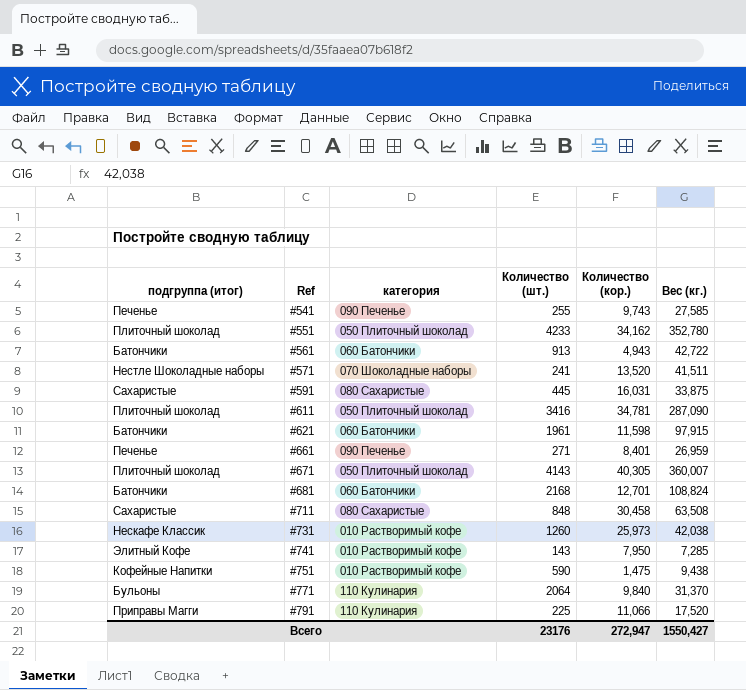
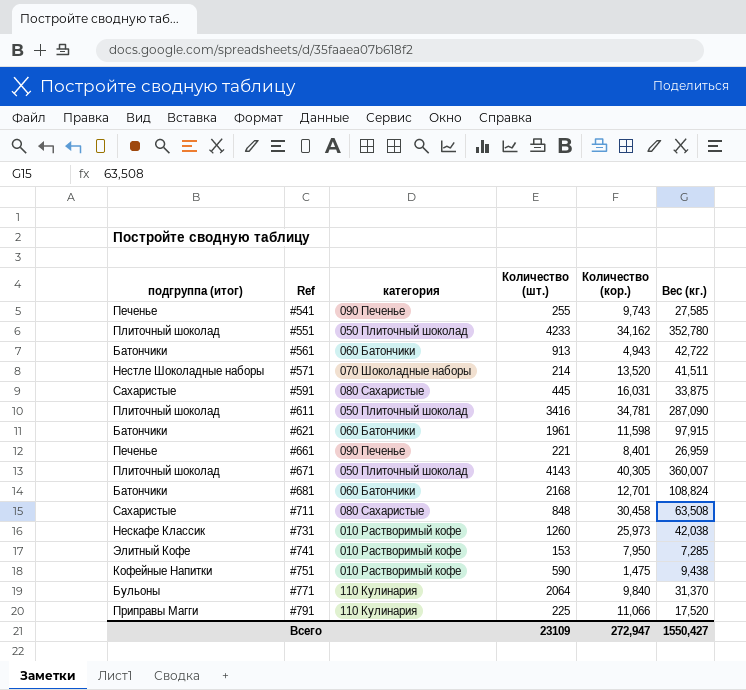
#571 | Количество (шт.): 241 -> 214
#661 | Количество (шт.): 271 -> 221
#741 | Количество (шт.): 143 -> 153
Всего | Количество (шт.): 23176 -> 23109

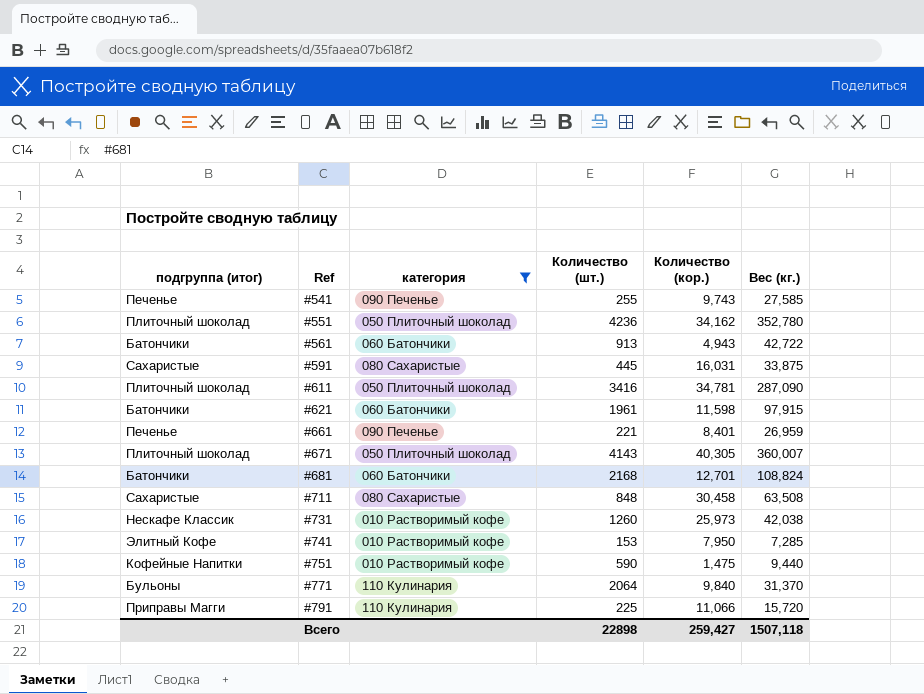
filter: none -> категория != 070 Шоколадные наборы
#551 | Количество (шт.): 4233 -> 4236
#751 | Вес (кг.): 9,438 -> 9,440
#791 | Вес (кг.): 17,520 -> 15,720
Всего | Количество (шт.): 23109 -> 22898
Всего | Количество (кор.): 272,947 -> 259,427
Всего | Вес (кг.): 1550,427 -> 1507,118

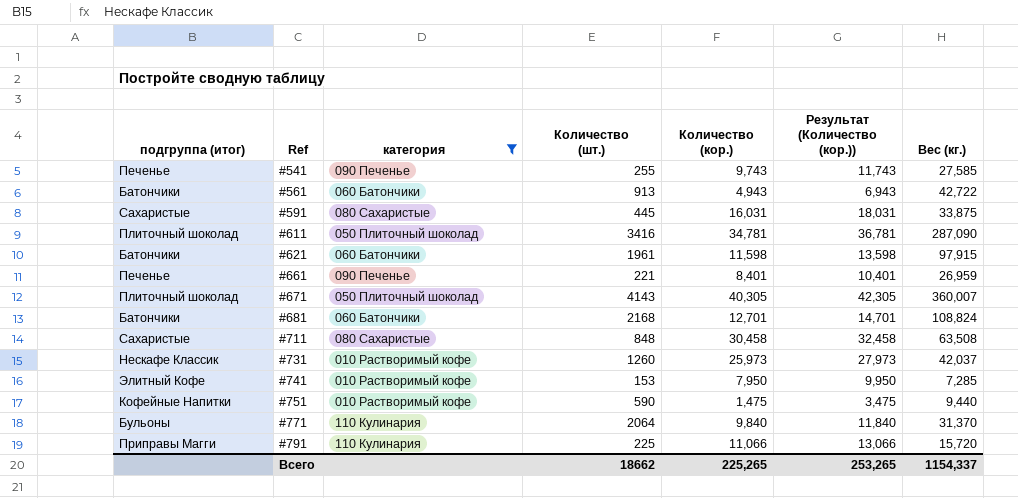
column Результат (Количество (кор.)) | formula: none -> [Количество (кор.)] + 2
row #551: Плиточный шоколад | 050 Плиточный шоколад | 4236 | 34,162 | 352,780 -> none
#731 | Вес (кг.): 42,038 -> 42,037
Всего | Количество (шт.): 22898 -> 18662
Всего | Количество (кор.): 259,427 -> 225,265
Всего | Вес (кг.): 1507,118 -> 1154,337

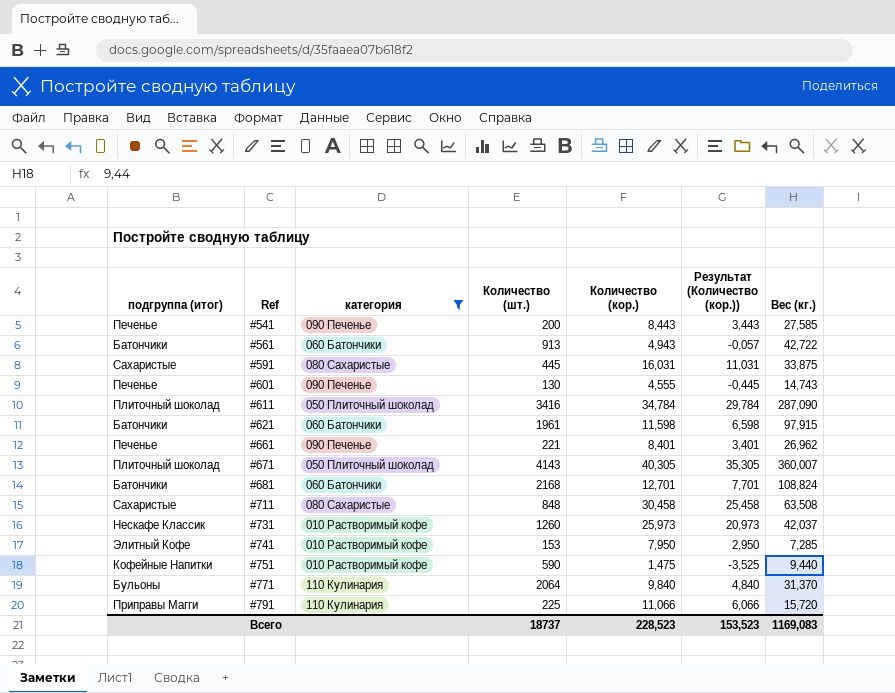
column Результат (Количество (кор.)) | formula: [Количество (кор.)] + 2 -> [Количество (кор.)] - 5
#541 | Количество (шт.): 255 -> 200
#541 | Количество (кор.): 9,743 -> 8,443
row #601: none -> Печенье | 090 Печенье | 130 | 4,555 | -0,445 | 14,743
#611 | Количество (кор.): 34,781 -> 34,784
#661 | Вес (кг.): 26,959 -> 26,962
Всего | Количество (шт.): 18662 -> 18737
Всего | Количество (кор.): 225,265 -> 228,523
Всего | Результат (Количество (кор.)): 253,265 -> 153,523
Всего | Вес (кг.): 1154,337 -> 1169,083

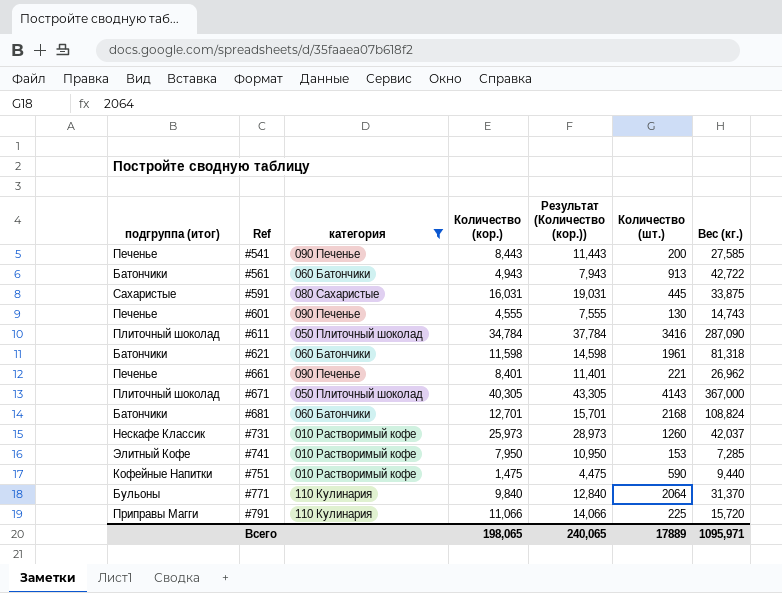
column Результат (Количество (кор.)) | formula: [Количество (кор.)] - 5 -> [Количество (кор.)] + 3
column Количество (шт.) | position: 4 -> 6
row #711: Сахаристые | 080 Сахаристые | 848 | 30,458 | 25,458 | 63,508 -> none
#621 | Вес (кг.): 97,915 -> 81,318
#671 | Вес (кг.): 360,007 -> 367,000
Всего | Количество (кор.): 228,523 -> 198,065
Всего | Результат (Количество (кор.)): 153,523 -> 240,065
Всего | Количество (шт.): 18737 -> 17889
Всего | Вес (кг.): 1169,083 -> 1095,971

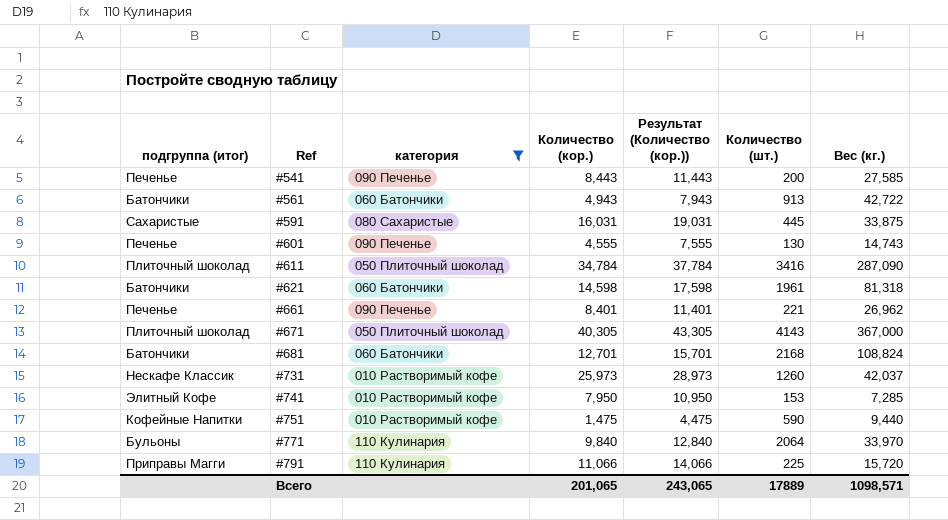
#621 | Количество (кор.): 11,598 -> 14,598
#621 | Результат (Количество (кор.)): 14,598 -> 17,598
#771 | Вес (кг.): 31,370 -> 33,970
Всего | Количество (кор.): 198,065 -> 201,065
Всего | Результат (Количество (кор.)): 240,065 -> 243,065
Всего | Вес (кг.): 1095,971 -> 1098,571

